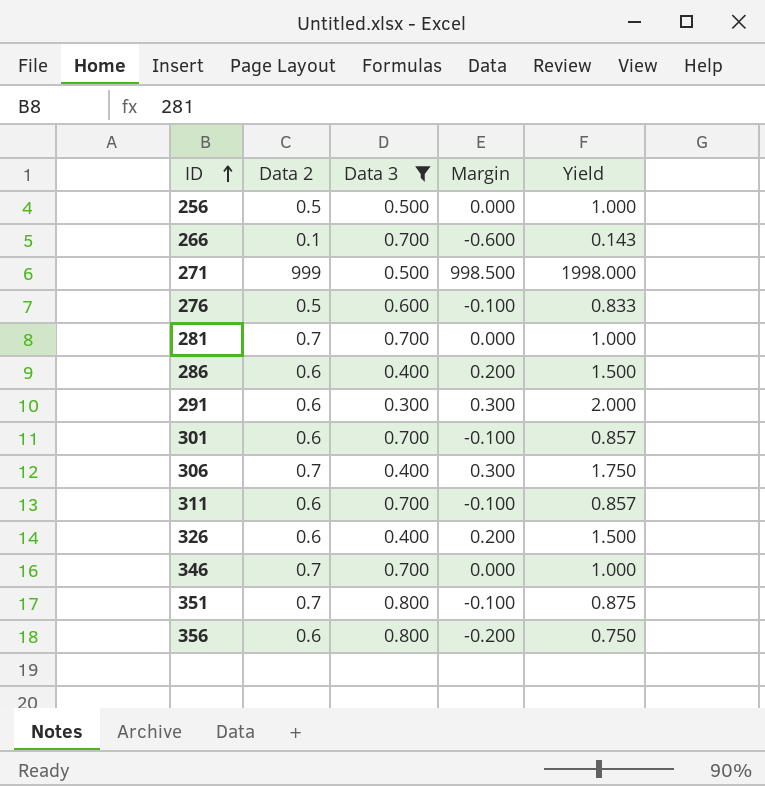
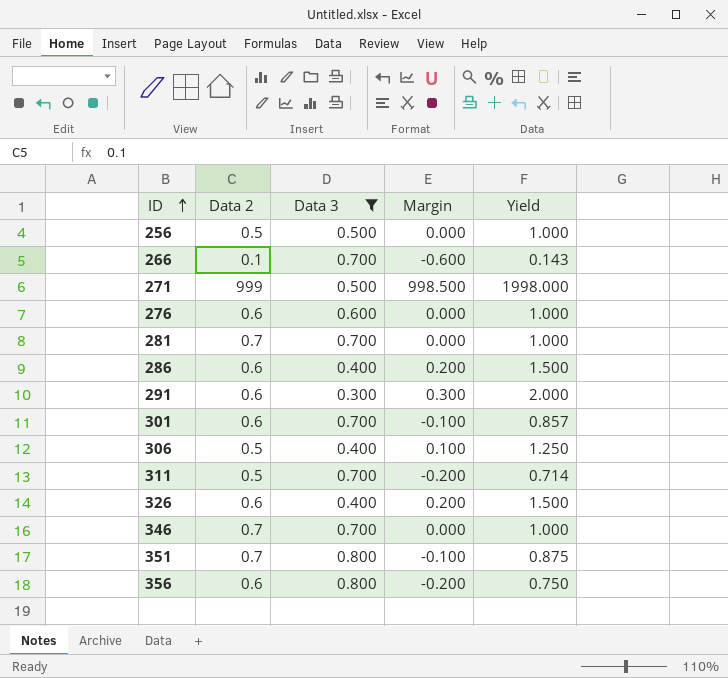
276 | Data 2: 0.5 -> 0.6
276 | Margin: -0.100 -> 0.000
276 | Yield: 0.833 -> 1.000
306 | Data 2: 0.7 -> 0.5
306 | Margin: 0.300 -> 0.100
306 | Yield: 1.750 -> 1.250
311 | Data 2: 0.6 -> 0.5
311 | Margin: -0.100 -> -0.200
311 | Yield: 0.857 -> 0.714

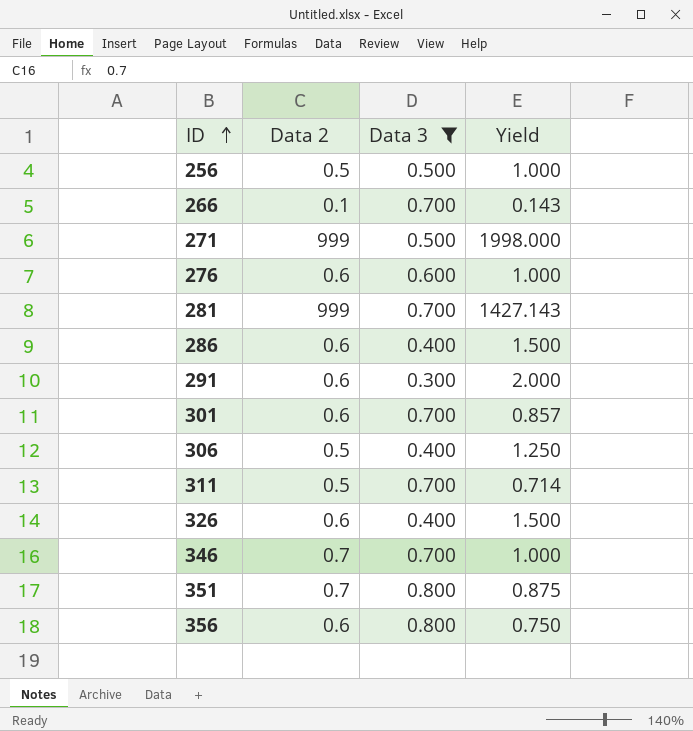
column Margin | formula: [Data 2] - [Data 3] -> none
281 | Data 2: 0.7 -> 999
281 | Yield: 1.000 -> 1427.143

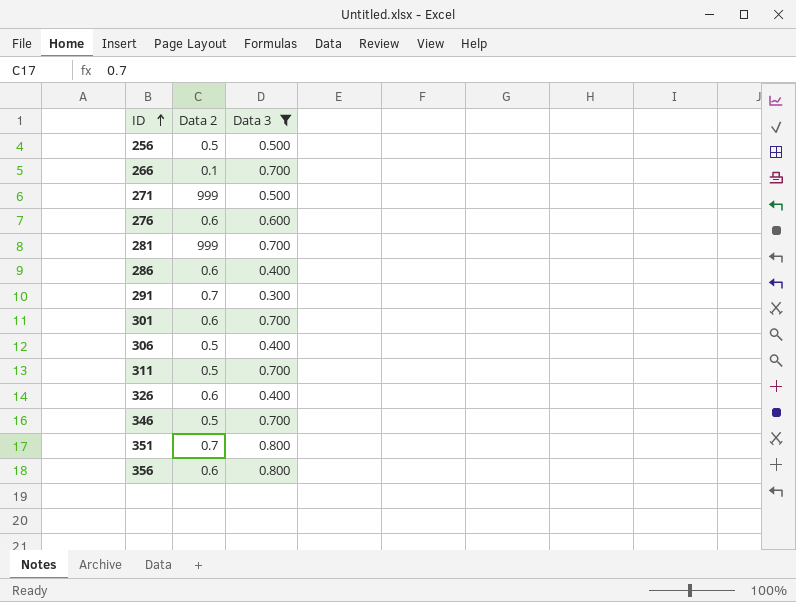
column Yield | formula: [Data 2] / [Data 3] -> none
291 | Data 2: 0.6 -> 0.7
346 | Data 2: 0.7 -> 0.5

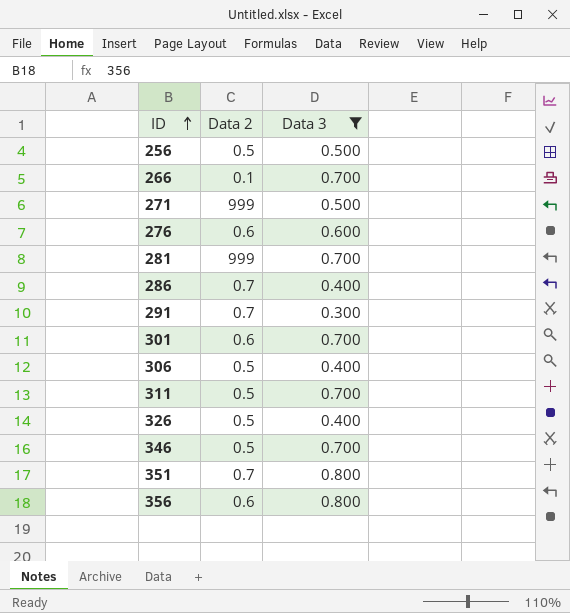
286 | Data 2: 0.6 -> 0.7
326 | Data 2: 0.6 -> 0.5

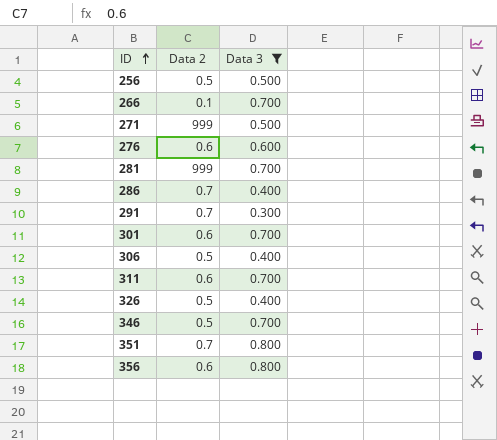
311 | Data 2: 0.5 -> 0.6

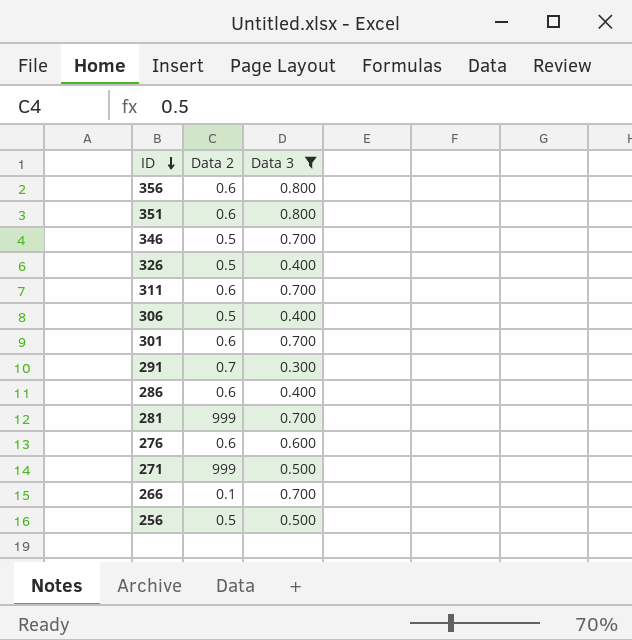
row order: ID ascending -> ID descending
351 | Data 2: 0.7 -> 0.6
286 | Data 2: 0.7 -> 0.6

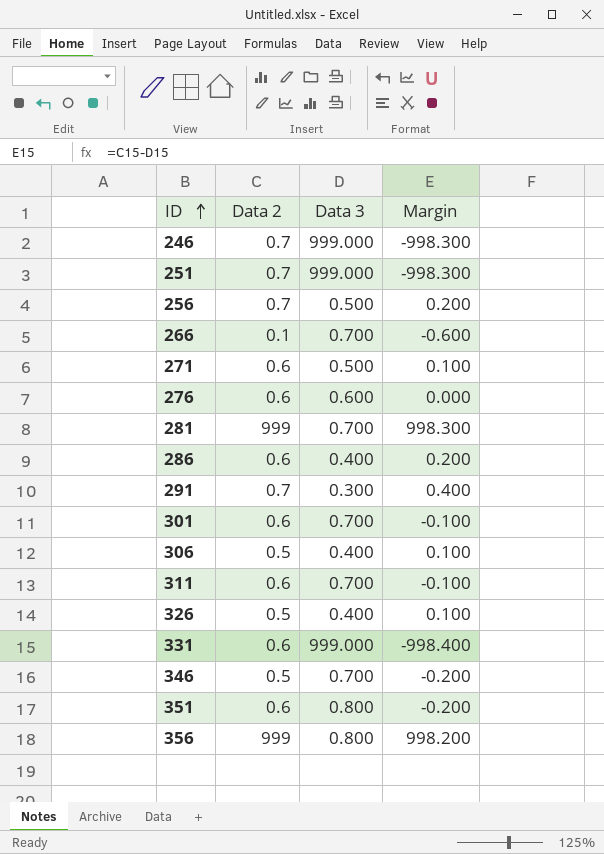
filter: Data 3 != 999.000 -> none
row order: ID descending -> ID ascending
column Margin | formula: none -> [Data 2] - [Data 3]
256 | Data 2: 0.5 -> 0.7
271 | Data 2: 999 -> 0.6
356 | Data 2: 0.6 -> 999

